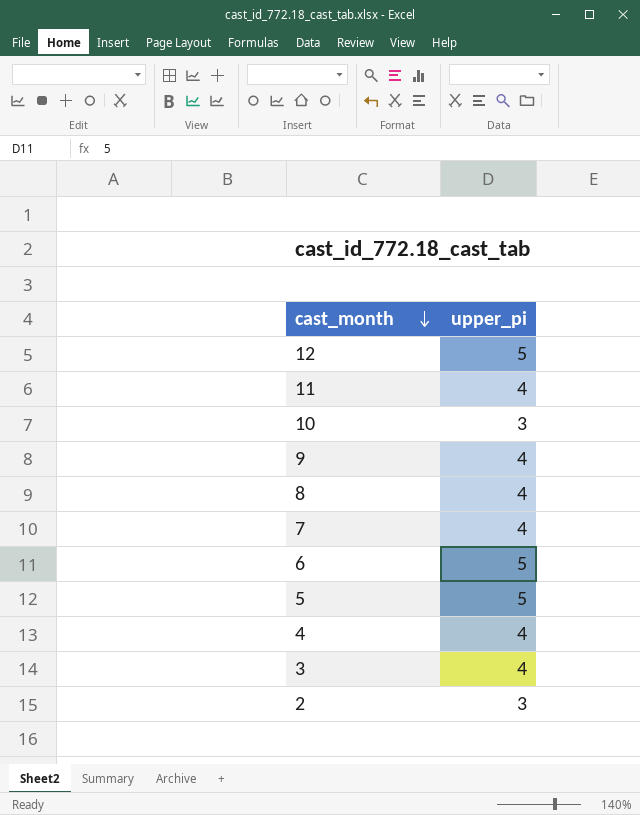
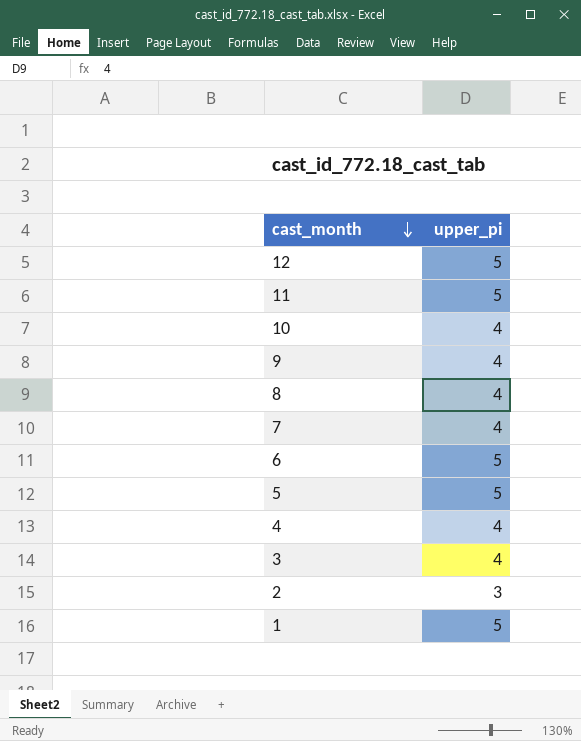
11 | upper_pi: 4 -> 5
10 | upper_pi: 3 -> 4
row 1: none -> 5

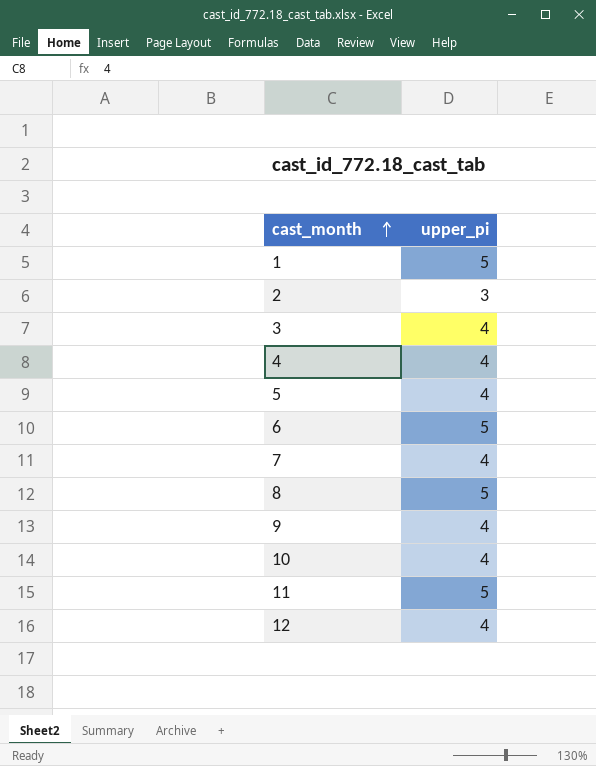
row order: cast_month descending -> cast_month ascending
5 | upper_pi: 5 -> 4
8 | upper_pi: 4 -> 5
12 | upper_pi: 5 -> 4

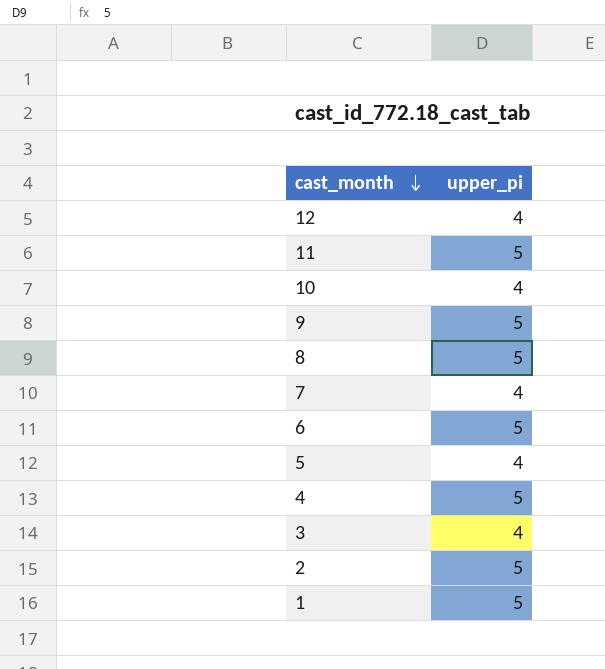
row order: cast_month ascending -> cast_month descending
9 | upper_pi: 4 -> 5
4 | upper_pi: 4 -> 5
2 | upper_pi: 3 -> 5

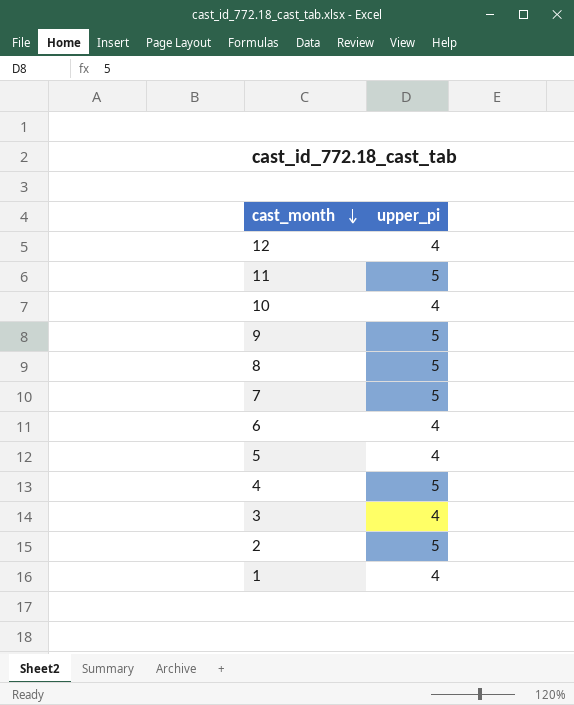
7 | upper_pi: 4 -> 5
6 | upper_pi: 5 -> 4
1 | upper_pi: 5 -> 4

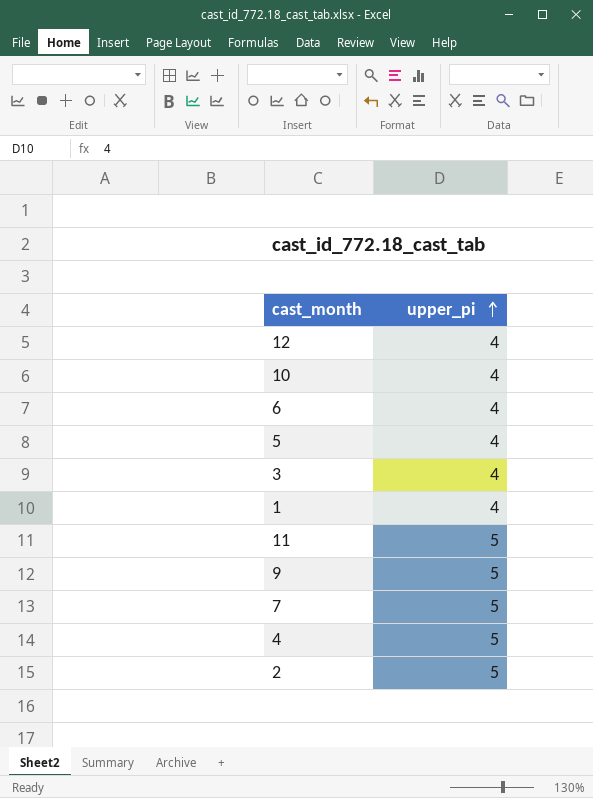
row order: cast_month descending -> upper_pi ascending
row 8: 5 -> none

